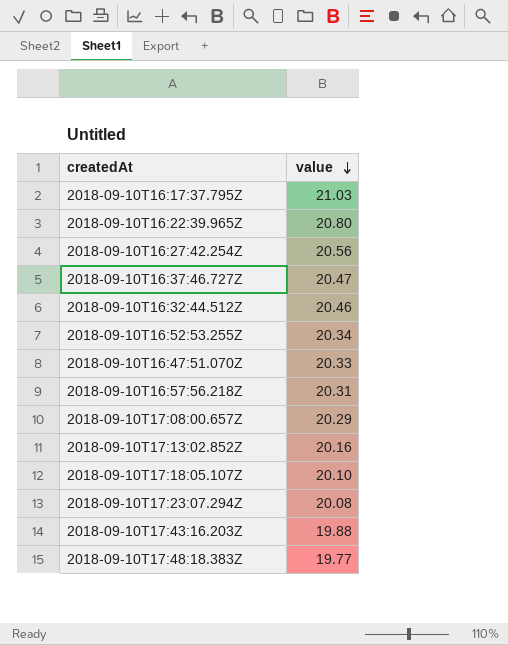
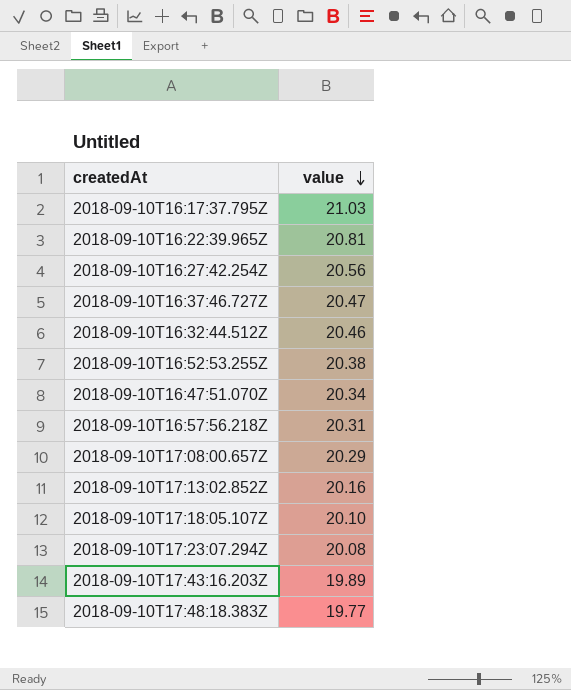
2018-09-10T16:22:39.965Z | value: 20.80 -> 20.81
2018-09-10T16:52:53.255Z | value: 20.34 -> 20.38
2018-09-10T16:47:51.070Z | value: 20.33 -> 20.34
2018-09-10T17:43:16.203Z | value: 19.88 -> 19.89

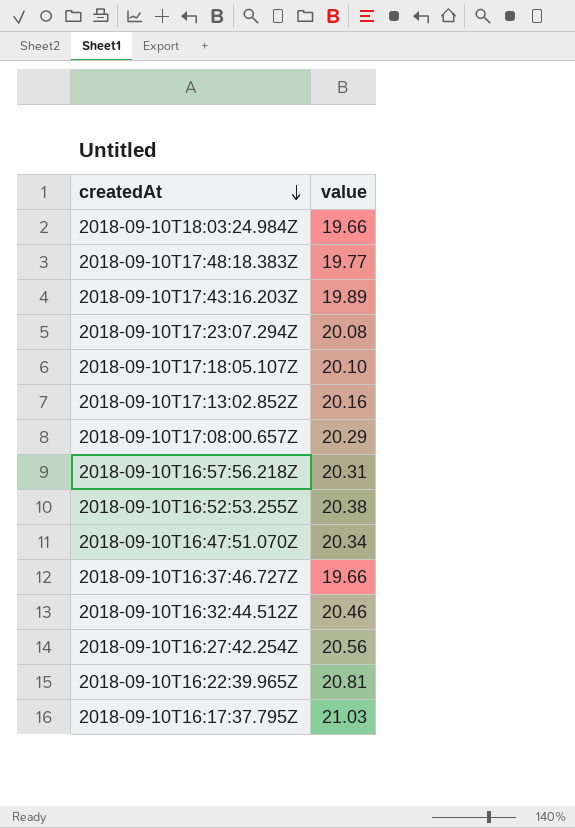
row order: value descending -> createdAt descending
row 2018-09-10T18:03:24.984Z: none -> 19.66
2018-09-10T16:37:46.727Z | value: 20.47 -> 19.66

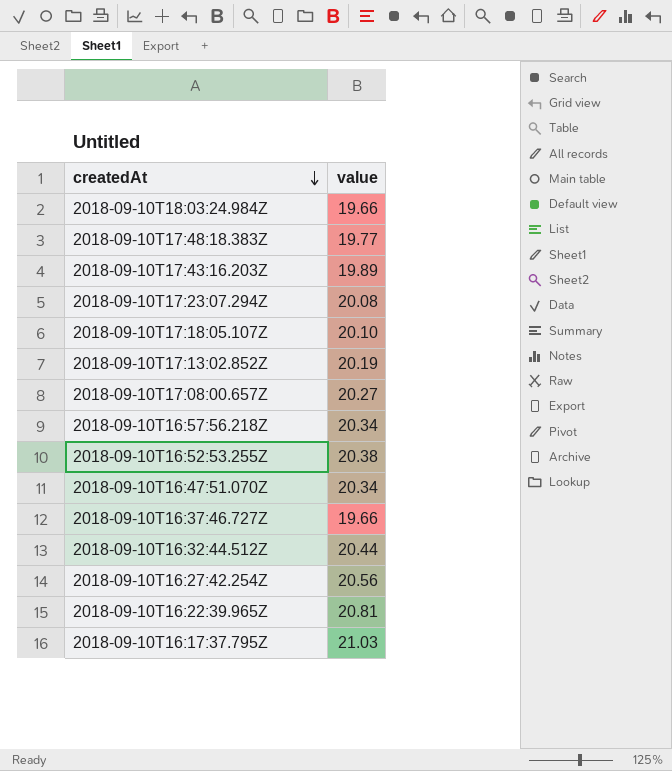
2018-09-10T17:13:02.852Z | value: 20.16 -> 20.19
2018-09-10T17:08:00.657Z | value: 20.29 -> 20.27
2018-09-10T16:57:56.218Z | value: 20.31 -> 20.34
2018-09-10T16:32:44.512Z | value: 20.46 -> 20.44

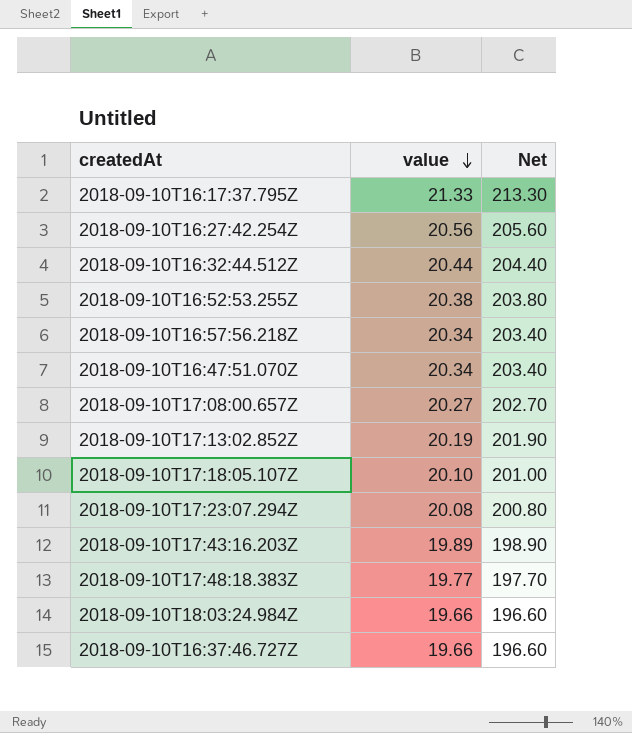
row order: createdAt descending -> value descending
column Net | formula: none -> [value] * 10
row 2018-09-10T16:22:39.965Z: 20.81 -> none
2018-09-10T16:17:37.795Z | value: 21.03 -> 21.33

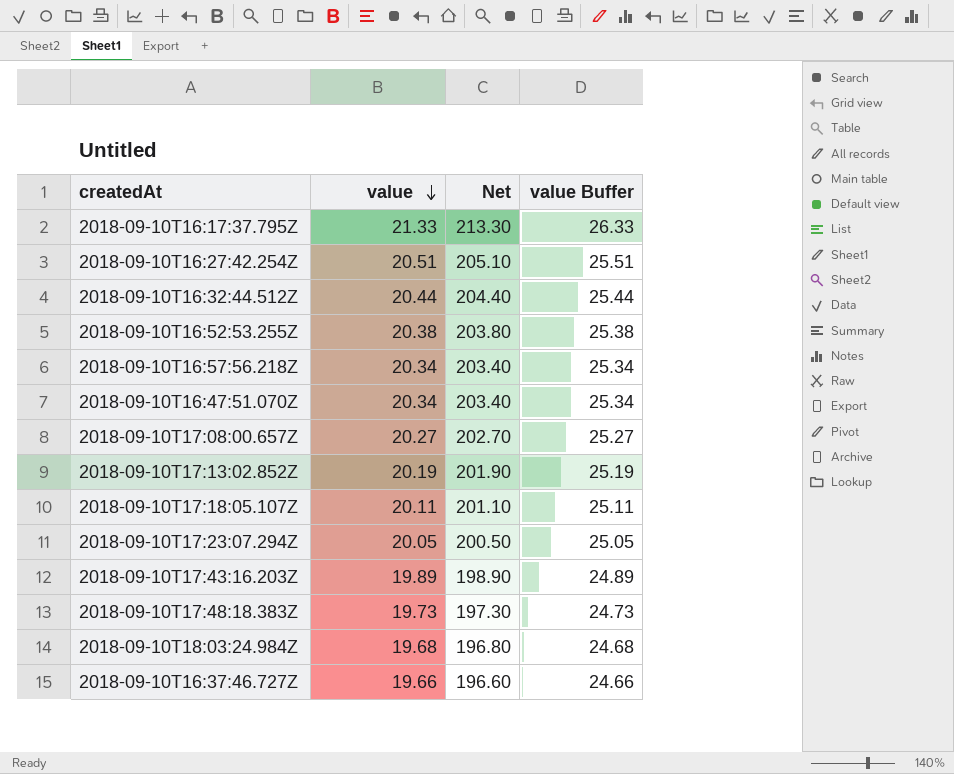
column value Buffer | formula: none -> [value] + 5
2018-09-10T16:27:42.254Z | value: 20.56 -> 20.51
2018-09-10T16:27:42.254Z | Net: 205.60 -> 205.10
2018-09-10T17:18:05.107Z | value: 20.10 -> 20.11
2018-09-10T17:18:05.107Z | Net: 201.00 -> 201.10
2018-09-10T17:23:07.294Z | value: 20.08 -> 20.05
2018-09-10T17:23:07.294Z | Net: 200.80 -> 200.50
2018-09-10T17:48:18.383Z | value: 19.77 -> 19.73
2018-09-10T17:48:18.383Z | Net: 197.70 -> 197.30
2018-09-10T18:03:24.984Z | value: 19.66 -> 19.68
2018-09-10T18:03:24.984Z | Net: 196.60 -> 196.80

